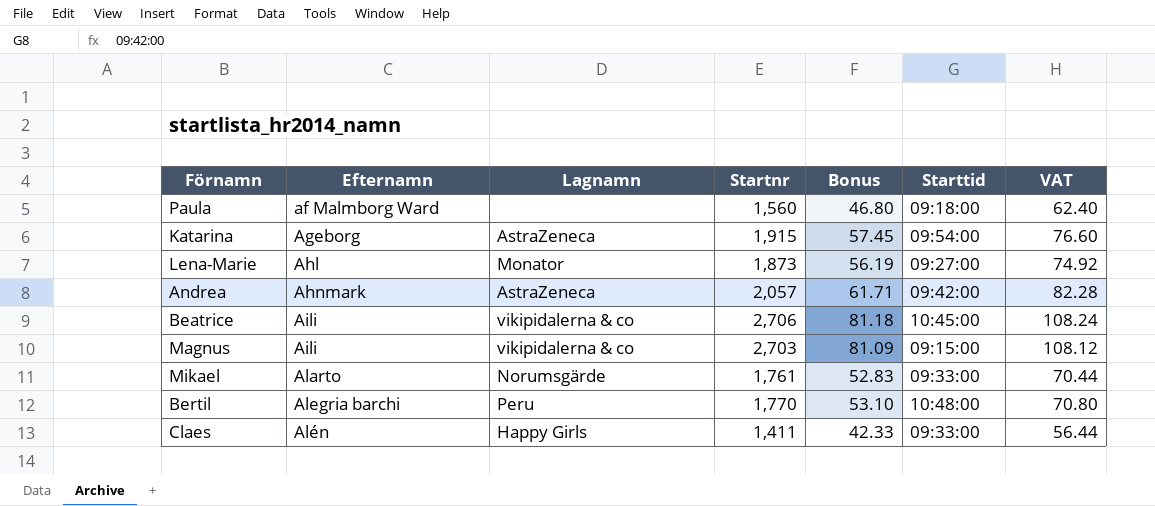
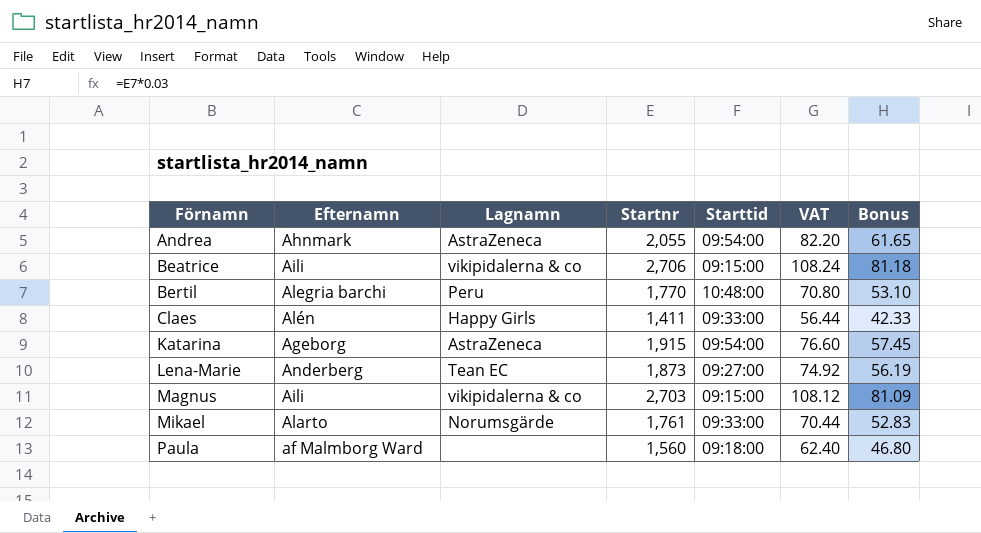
row order: Efternamn ascending -> Förnamn ascending
column Bonus | position: 5 -> 7
Andrea | Startnr: 2,057 -> 2,055
Andrea | Starttid: 09:42:00 -> 09:54:00
Andrea | VAT: 82.28 -> 82.20
Andrea | Bonus: 61.71 -> 61.65
Beatrice | Starttid: 10:45:00 -> 09:15:00
Lena-Marie | Efternamn: Ahl -> Anderberg
Lena-Marie | Lagnamn: Monator -> Tean EC

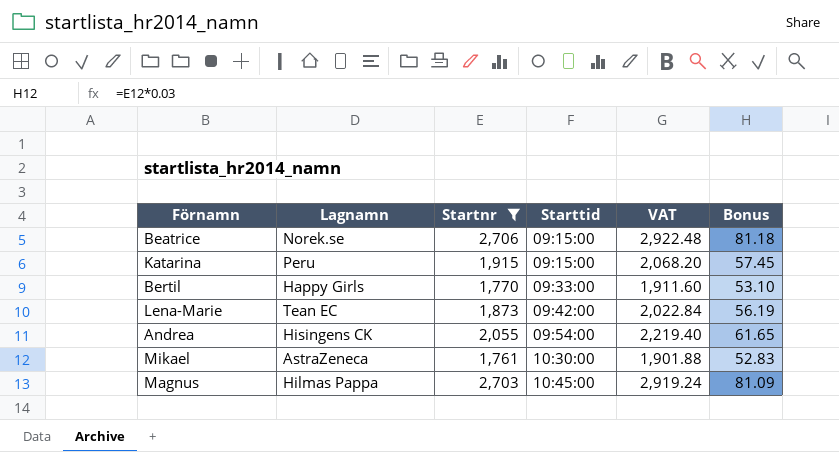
filter: none -> Startnr >= 1,761
row order: Förnamn ascending -> Starttid ascending
column Efternamn | position: 2 -> none
column VAT | formula: [Startnr] * 0.04 -> [Startnr] * 1.08
Beatrice | Lagnamn: vikipidalerna & co -> Norek.se
Katarina | Lagnamn: AstraZeneca -> Peru
Katarina | Starttid: 09:54:00 -> 09:15:00
Bertil | Lagnamn: Peru -> Happy Girls
Bertil | Starttid: 10:48:00 -> 09:33:00
Lena-Marie | Starttid: 09:27:00 -> 09:42:00
Andrea | Lagnamn: AstraZeneca -> Hisingens CK
Mikael | Lagnamn: Norumsgärde -> AstraZeneca
Mikael | Starttid: 09:33:00 -> 10:30:00
Magnus | Lagnamn: vikipidalerna & co -> Hilmas Pappa
Magnus | Starttid: 09:15:00 -> 10:45:00

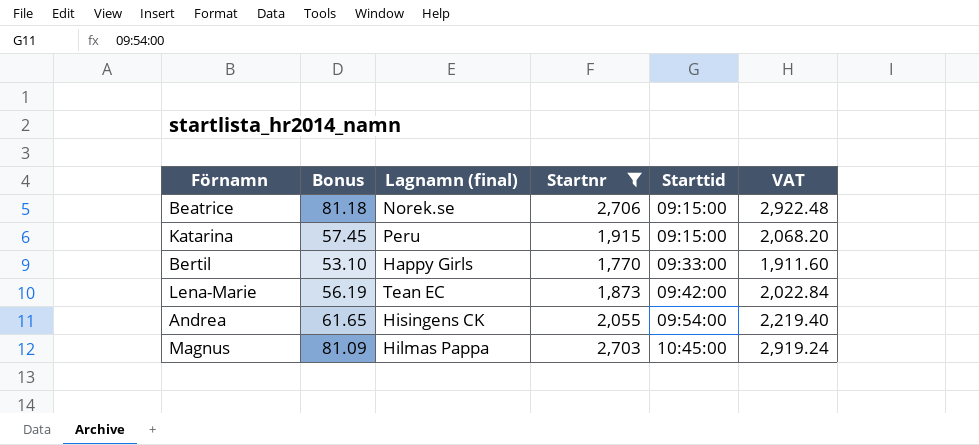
column Bonus | position: 6 -> 2
column name: Lagnamn -> Lagnamn (final)
row Mikael: AstraZeneca | 1,761 | 10:30:00 | 1,901.88 | 52.83 -> none

